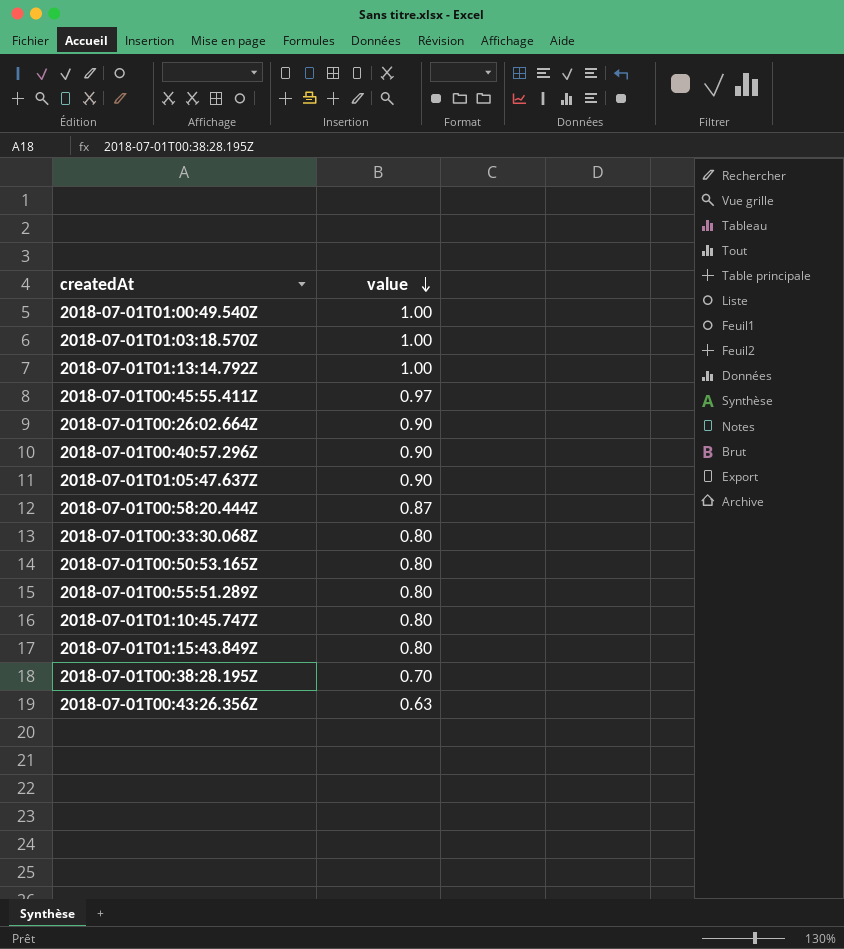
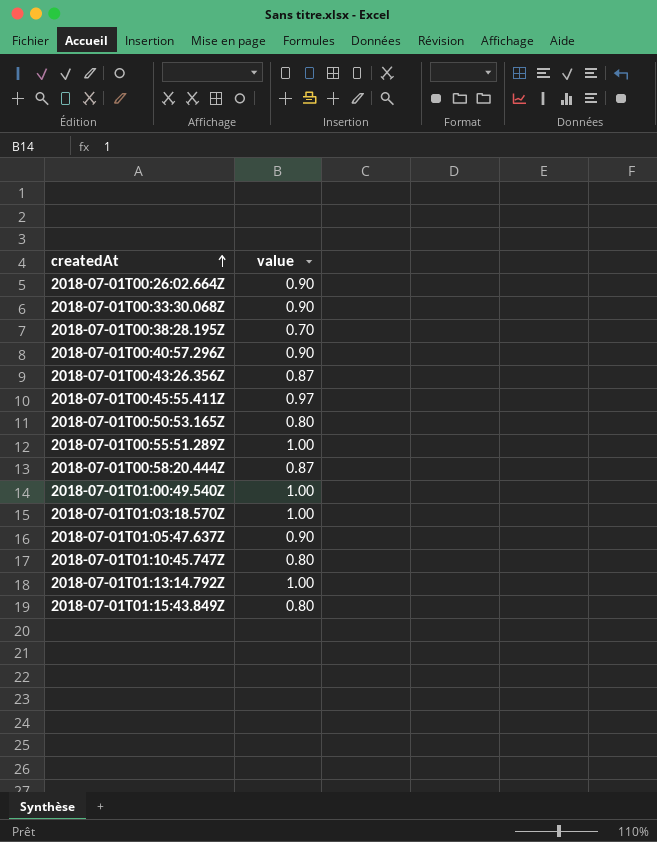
row order: value descending -> createdAt ascending
2018-07-01T00:33:30.068Z | value: 0.80 -> 0.90
2018-07-01T00:43:26.356Z | value: 0.63 -> 0.87
2018-07-01T00:55:51.289Z | value: 0.80 -> 1.00

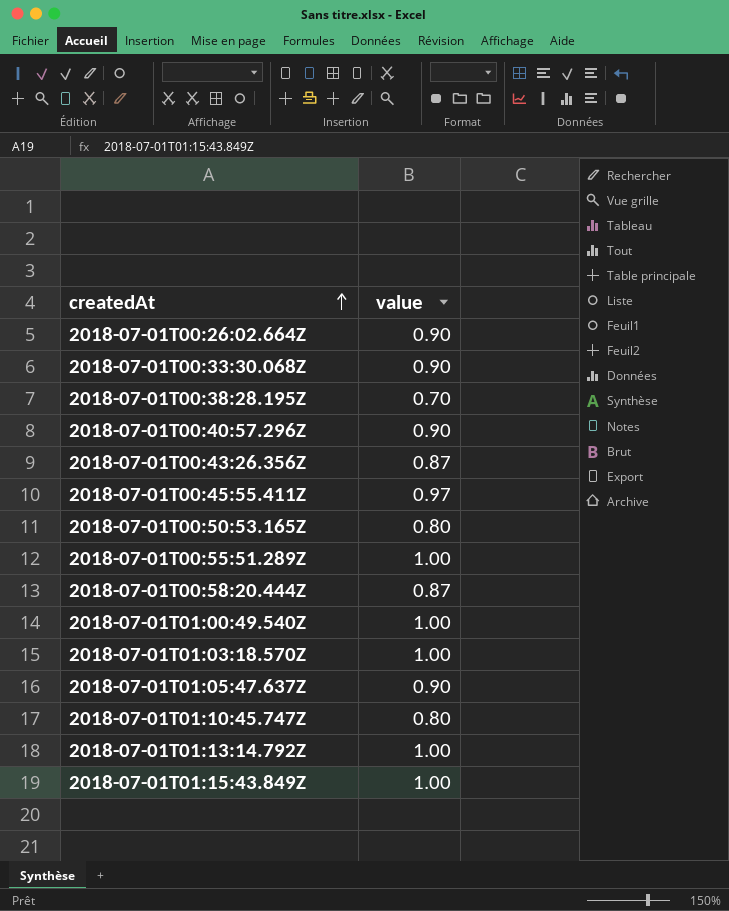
2018-07-01T01:15:43.849Z | value: 0.80 -> 1.00

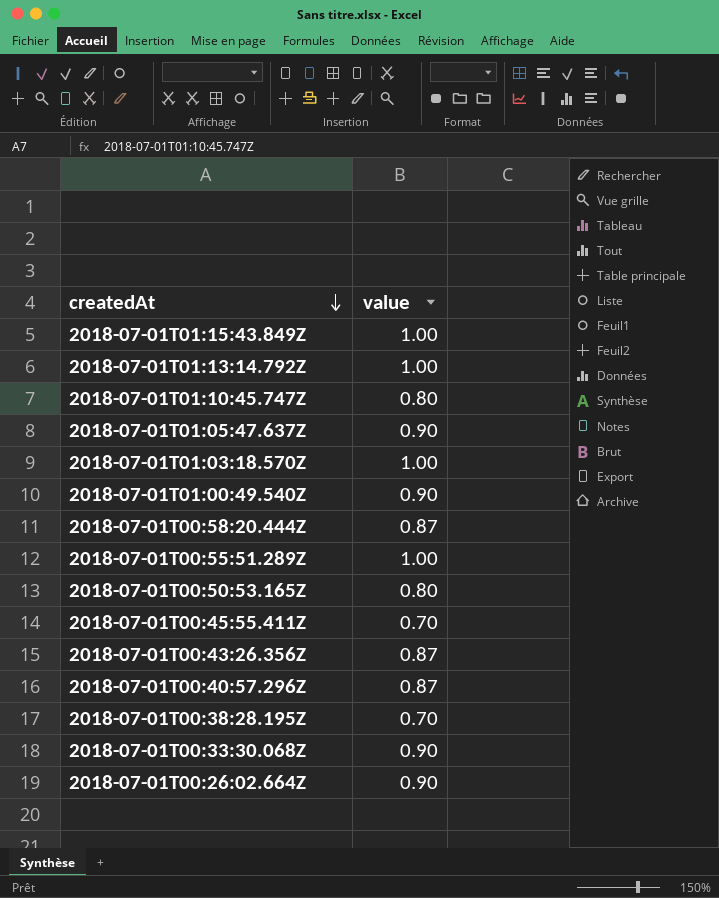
row order: createdAt ascending -> createdAt descending
2018-07-01T01:00:49.540Z | value: 1.00 -> 0.90
2018-07-01T00:45:55.411Z | value: 0.97 -> 0.70
2018-07-01T00:40:57.296Z | value: 0.90 -> 0.87

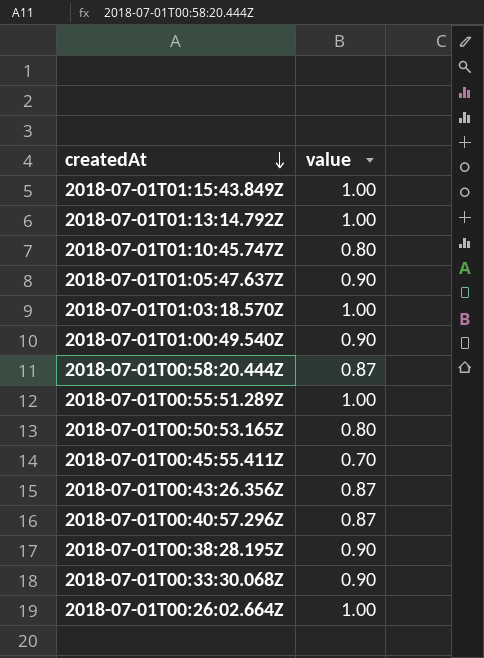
2018-07-01T00:38:28.195Z | value: 0.70 -> 0.90
2018-07-01T00:26:02.664Z | value: 0.90 -> 1.00

